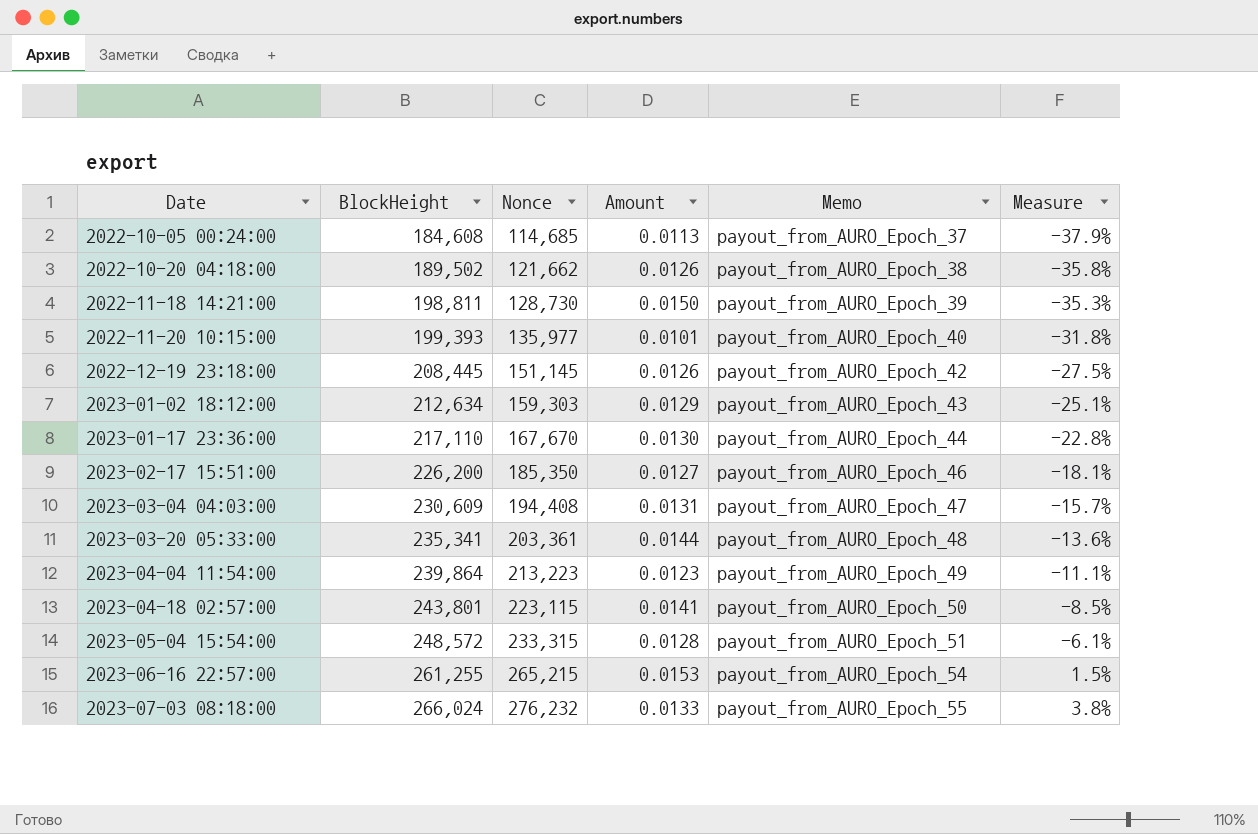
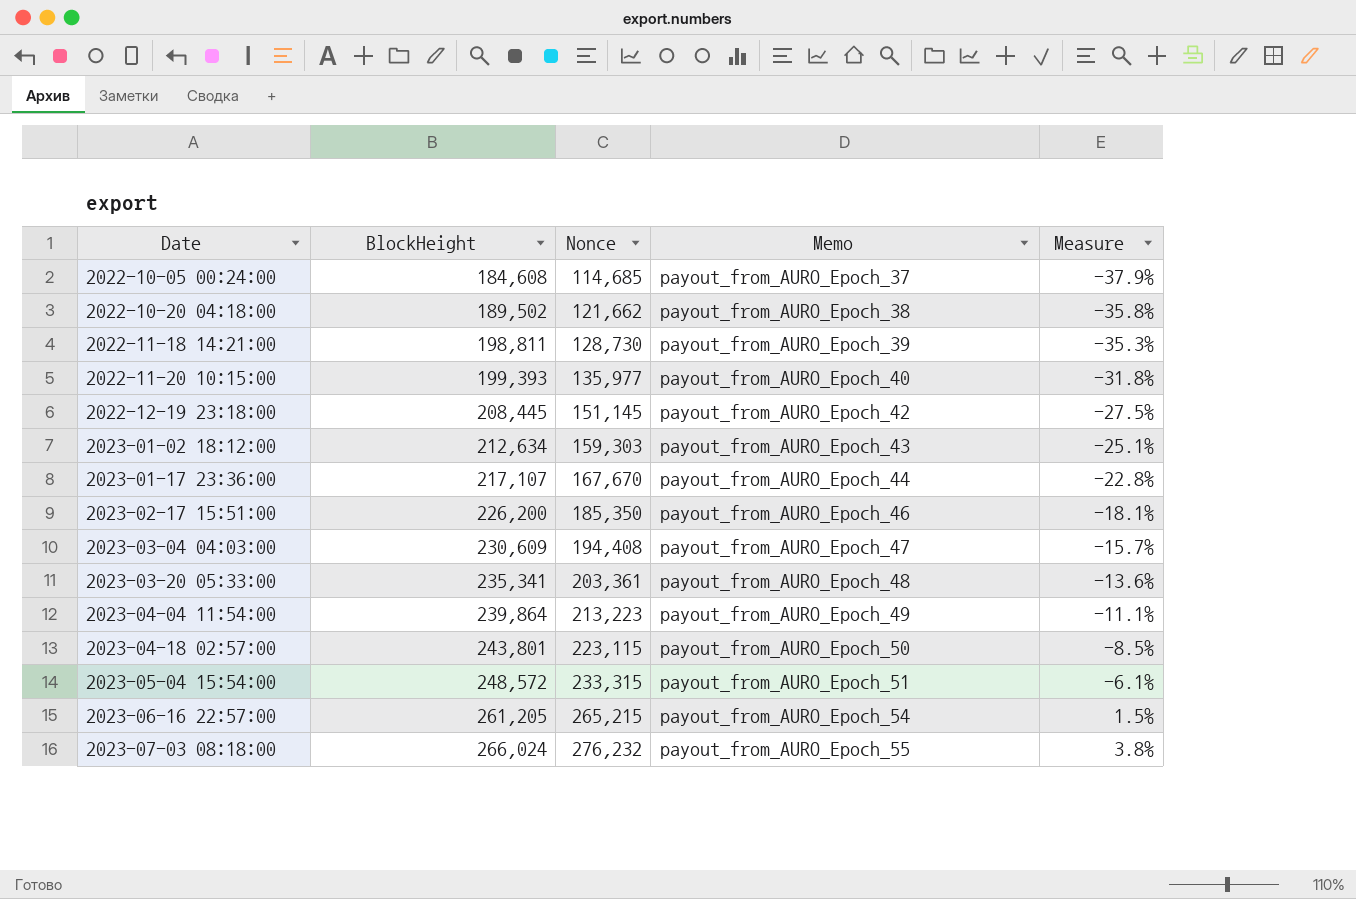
column Amount | position: 4 -> none
2023-01-17 23:36:00 | BlockHeight: 217,110 -> 217,107
2023-06-16 22:57:00 | BlockHeight: 261,255 -> 261,205

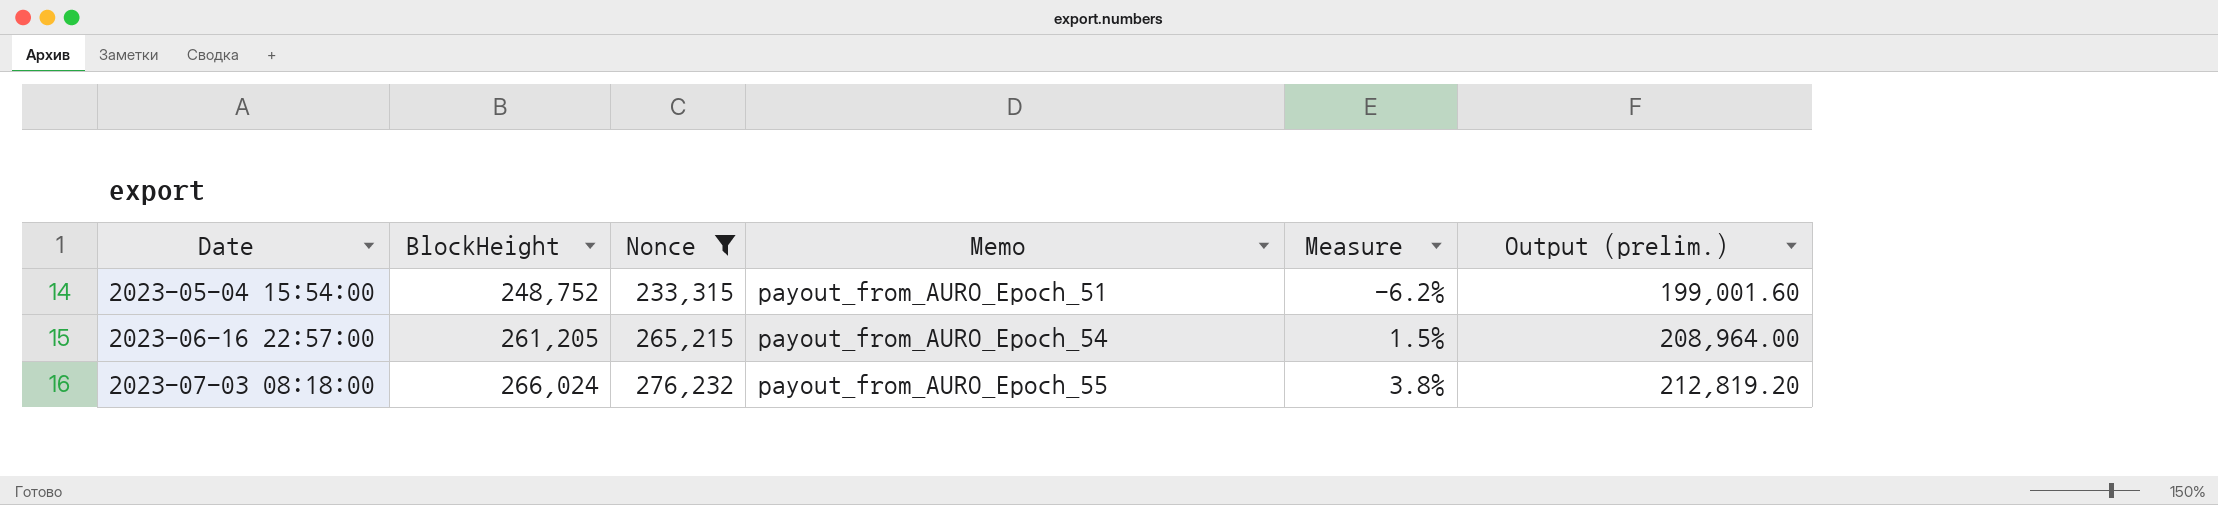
filter: none -> Nonce >= 233,315
column Output (prelim.) | formula: none -> [BlockHeight] * 0.8
2023-05-04 15:54:00 | BlockHeight: 248,572 -> 248,752
2023-05-04 15:54:00 | Measure: -6.1% -> -6.2%

